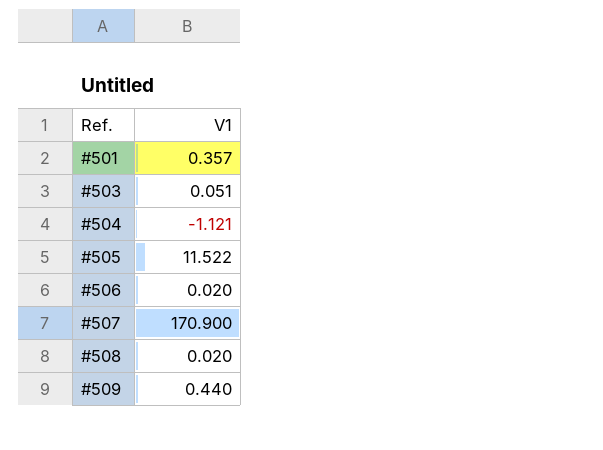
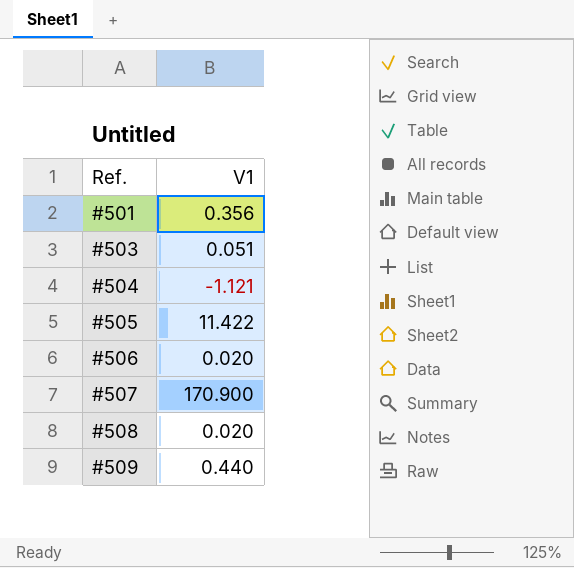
#501 | V1: 0.357 -> 0.356
#505 | V1: 11.522 -> 11.422

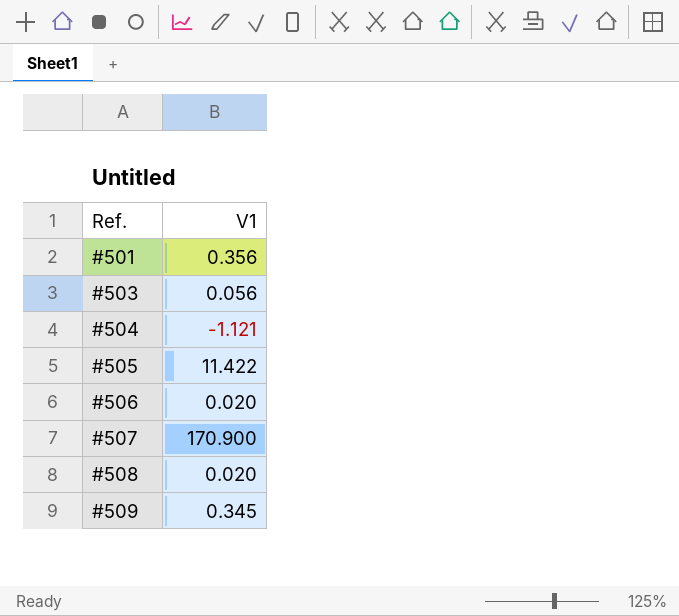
#503 | V1: 0.051 -> 0.056
#509 | V1: 0.440 -> 0.345

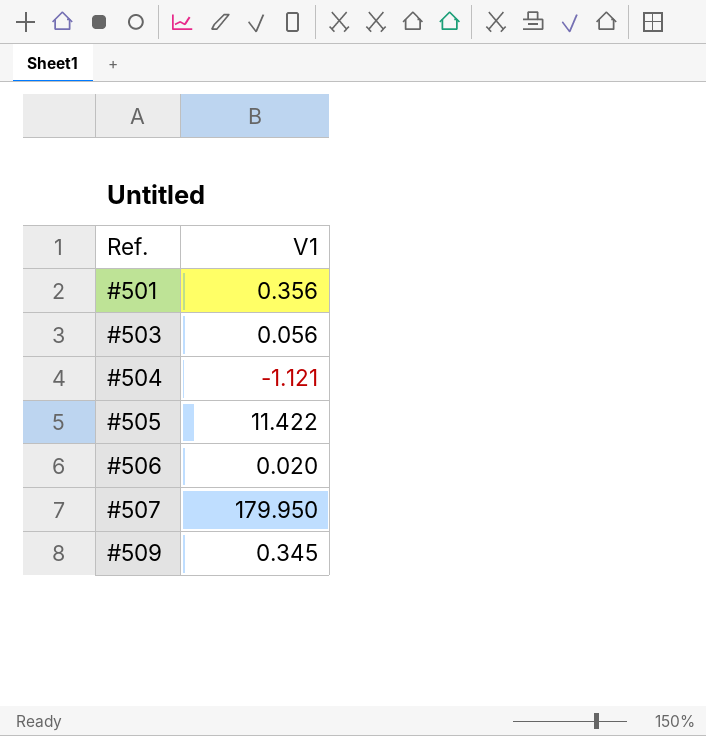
row #508: 0.020 -> none
#507 | V1: 170.900 -> 179.950

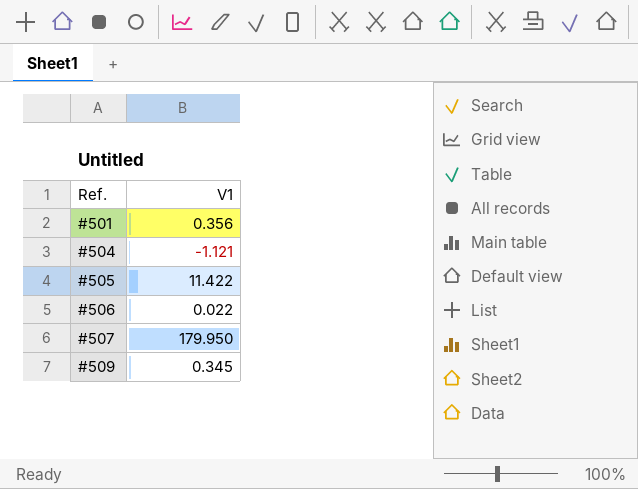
row #503: 0.056 -> none
#506 | V1: 0.020 -> 0.022

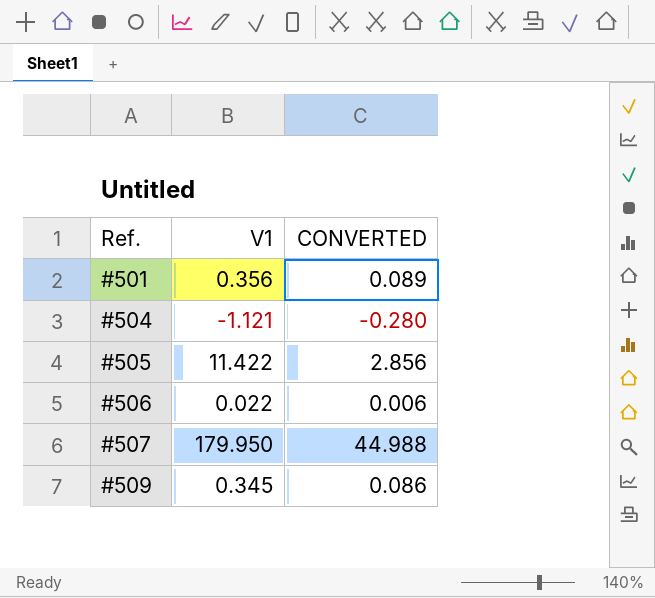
column CONVERTED | formula: none -> [V1] * 0.25

